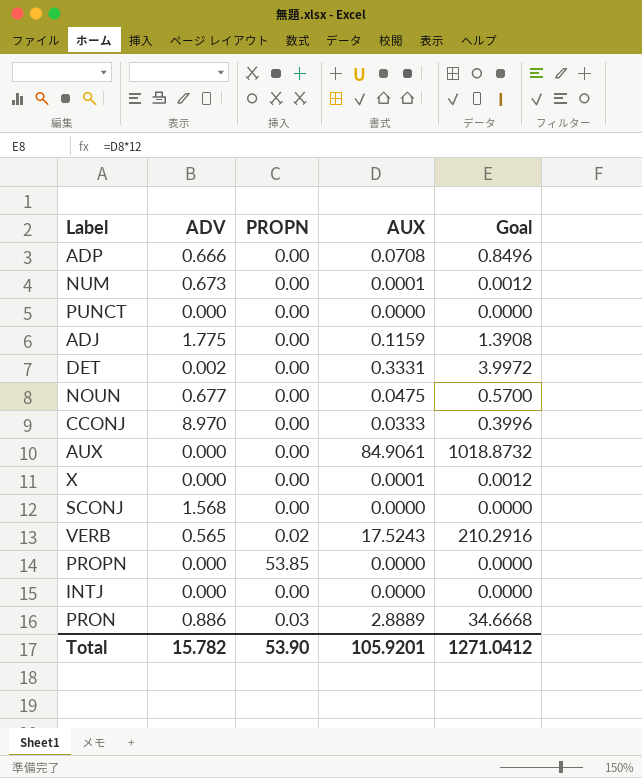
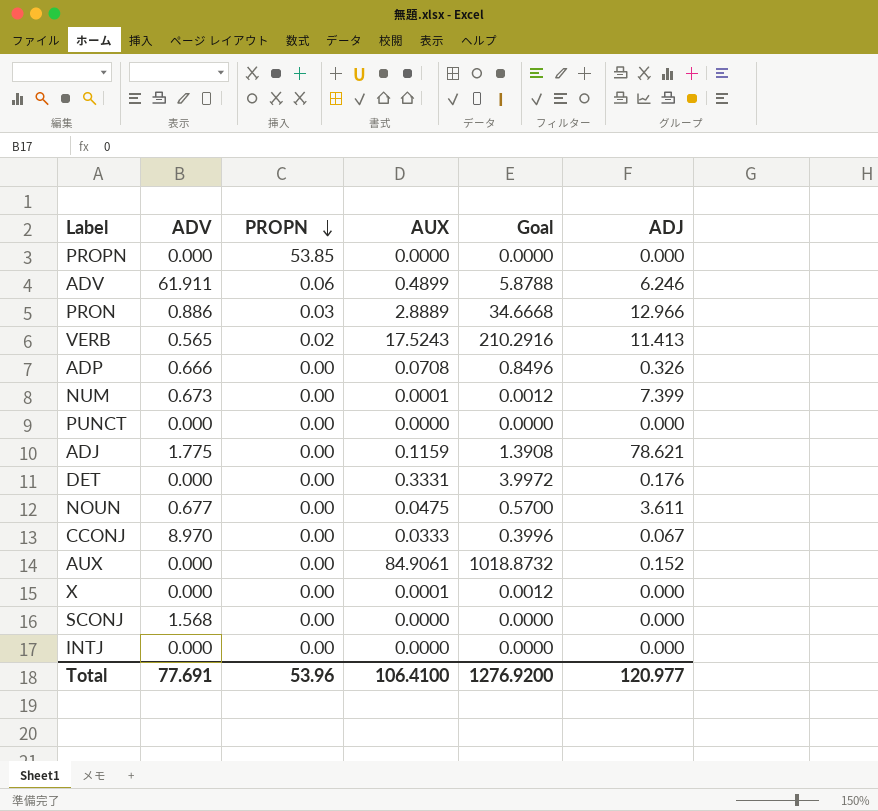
row order: none -> PROPN descending
column ADJ | position: none -> 6
row ADV: none -> 61.911 | 0.06 | 0.4899 | 5.8788 | 6.246
DET | ADV: 0.002 -> 0.000
Total | ADV: 15.782 -> 77.691
Total | PROPN: 53.90 -> 53.96
Total | AUX: 105.9201 -> 106.4100
Total | Goal: 1271.0412 -> 1276.9200

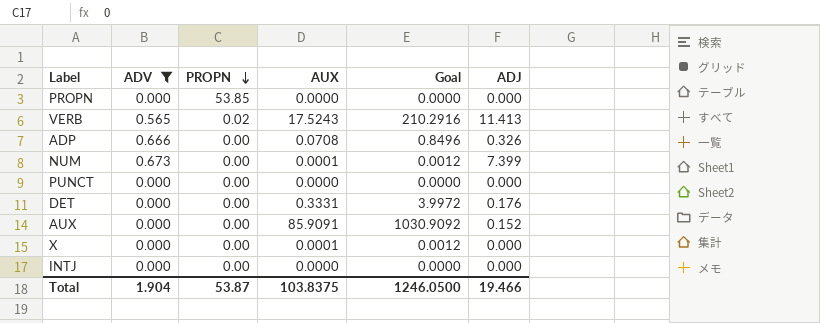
filter: none -> ADV <= 0.673
AUX | AUX: 84.9061 -> 85.9091
AUX | Goal: 1018.8732 -> 1030.9092
Total | ADV: 77.691 -> 1.904
Total | PROPN: 53.96 -> 53.87
Total | AUX: 106.4100 -> 103.8375
Total | Goal: 1276.9200 -> 1246.0500
Total | ADJ: 120.977 -> 19.466

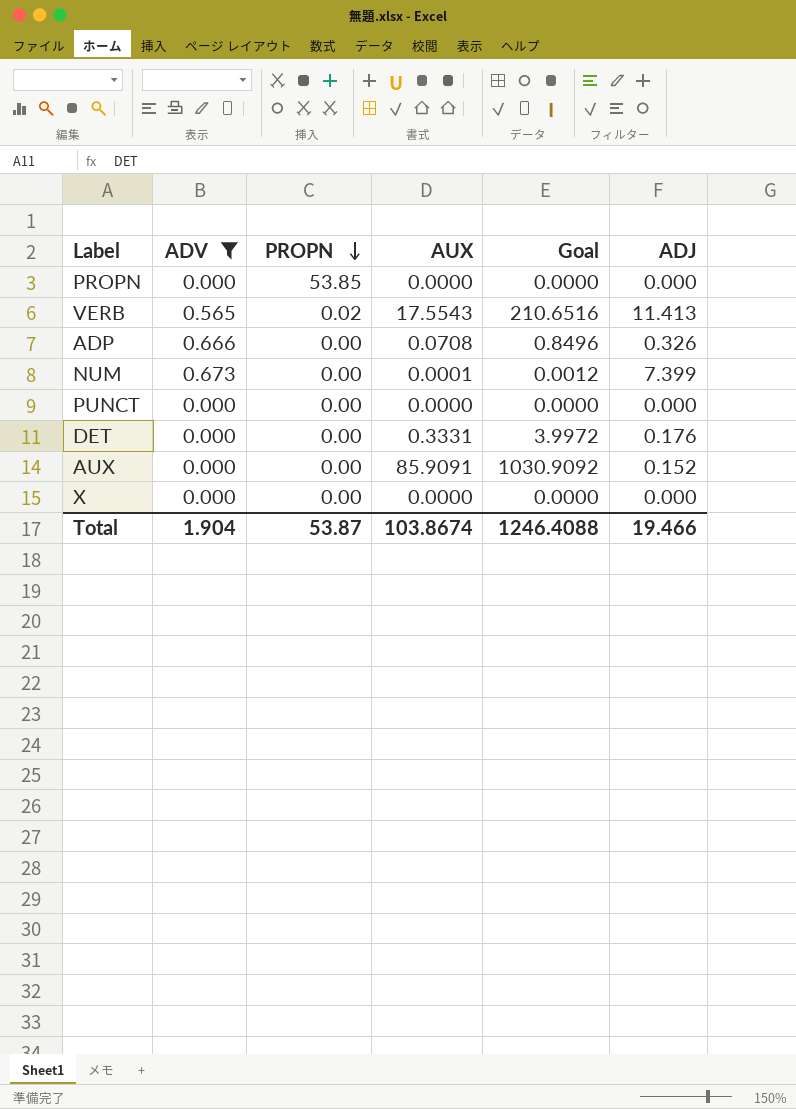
row INTJ: 0.000 | 0.00 | 0.0000 | 0.0000 | 0.000 -> none
VERB | AUX: 17.5243 -> 17.5543
VERB | Goal: 210.2916 -> 210.6516
X | AUX: 0.0001 -> 0.0000
X | Goal: 0.0012 -> 0.0000
Total | AUX: 103.8375 -> 103.8674
Total | Goal: 1246.0500 -> 1246.4088

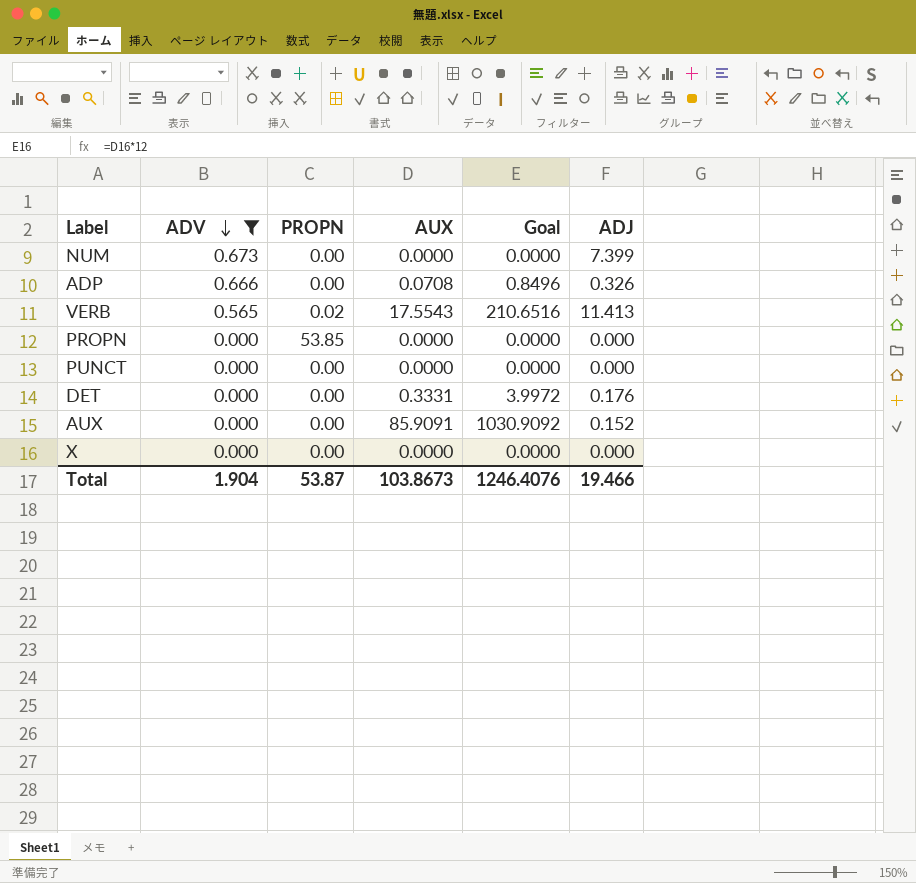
row order: PROPN descending -> ADV descending
NUM | AUX: 0.0001 -> 0.0000
NUM | Goal: 0.0012 -> 0.0000
Total | AUX: 103.8674 -> 103.8673
Total | Goal: 1246.4088 -> 1246.4076

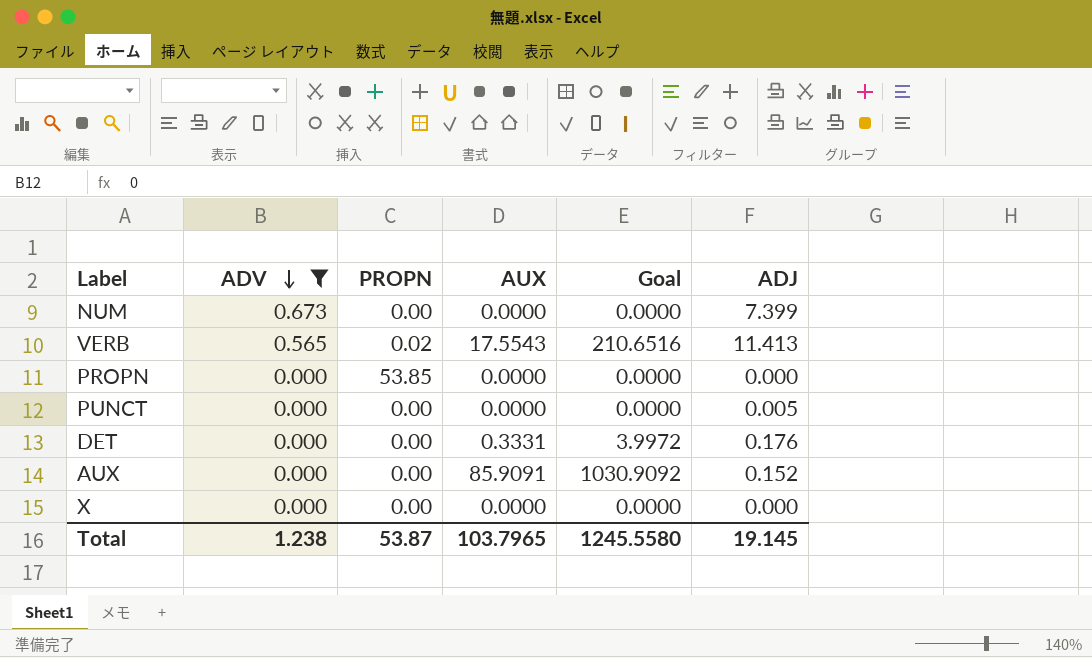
row ADP: 0.666 | 0.00 | 0.0708 | 0.8496 | 0.326 -> none
PUNCT | ADJ: 0.000 -> 0.005
Total | ADV: 1.904 -> 1.238
Total | AUX: 103.8673 -> 103.7965
Total | Goal: 1246.4076 -> 1245.5580
Total | ADJ: 19.466 -> 19.145

